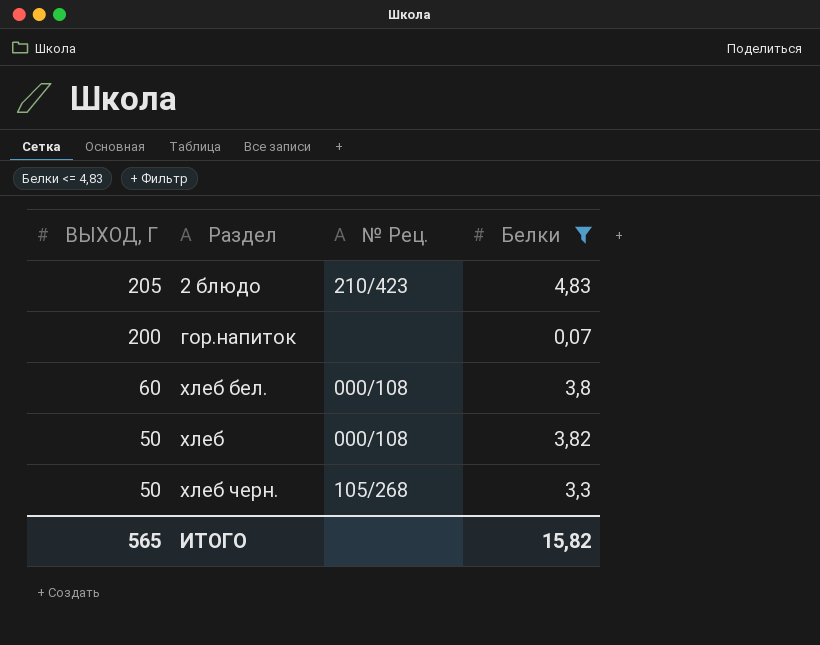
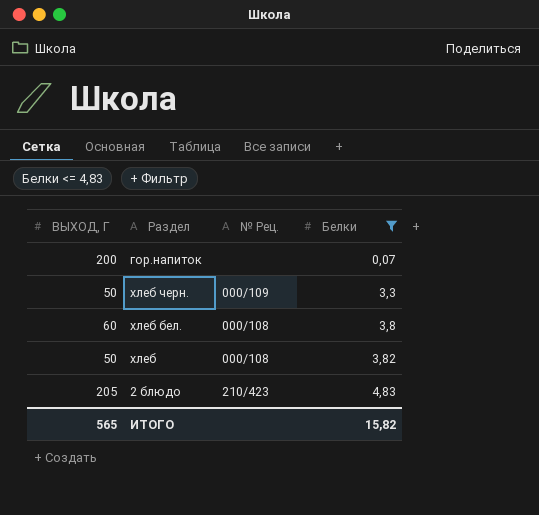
row order: ВЫХОД, Г descending -> Белки ascending
хлеб черн. | № Рец.: 105/268 -> 000/109

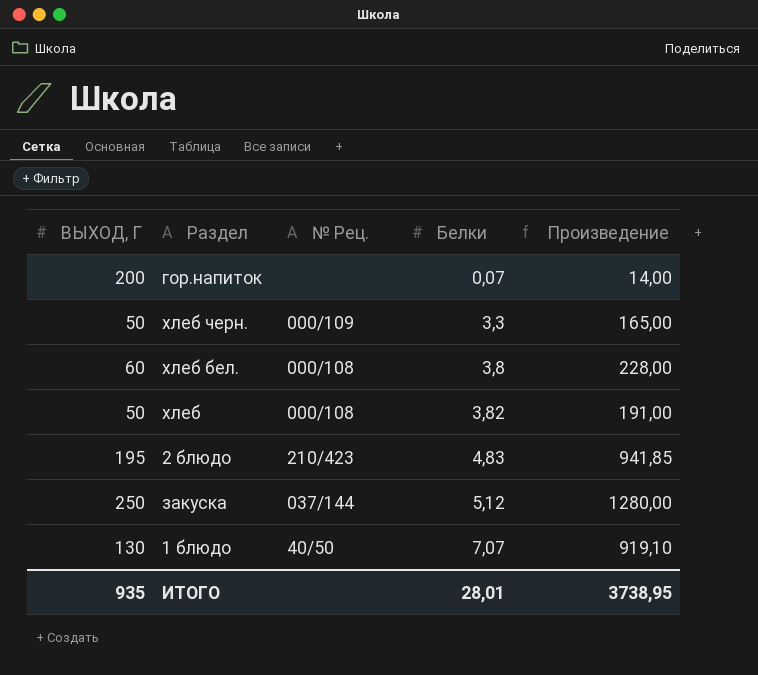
filter: Белки <= 4,83 -> none
column Произведение | formula: none -> [ВЫХОД, Г] * [Белки]
2 блюдо | ВЫХОД, Г: 205 -> 195
ИТОГО | ВЫХОД, Г: 565 -> 935
ИТОГО | Белки: 15,82 -> 28,01

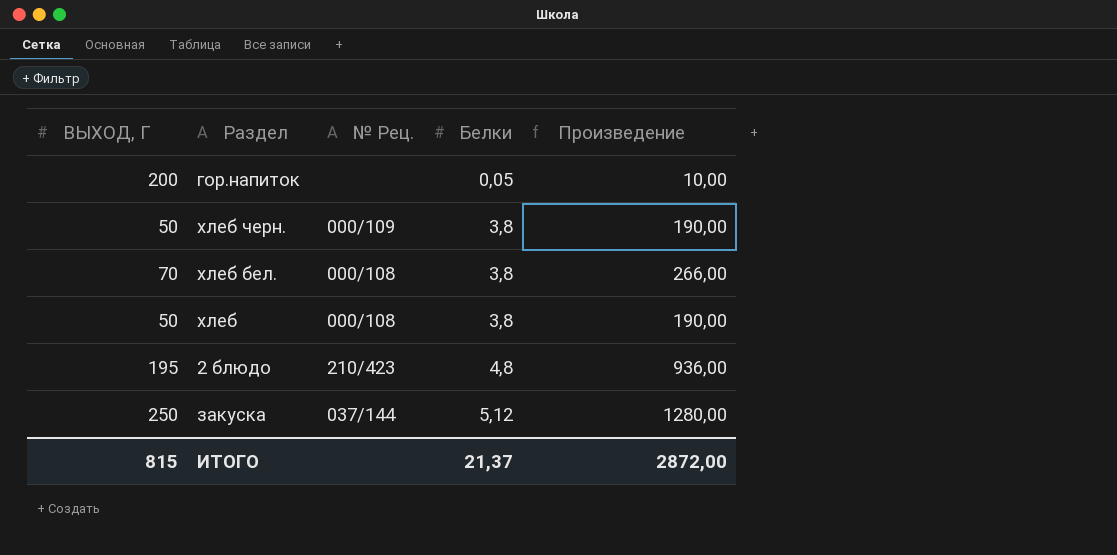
row 1 блюдо: 130 | 40/50 | 7,07 | 919,10 -> none
гор.напиток | Белки: 0,07 -> 0,05
гор.напиток | Произведение: 14,00 -> 10,00
хлеб черн. | Белки: 3,3 -> 3,8
хлеб черн. | Произведение: 165,00 -> 190,00
хлеб бел. | ВЫХОД, Г: 60 -> 70
хлеб бел. | Произведение: 228,00 -> 266,00
хлеб | Белки: 3,82 -> 3,8
хлеб | Произведение: 191,00 -> 190,00
2 блюдо | Белки: 4,83 -> 4,8
2 блюдо | Произведение: 941,85 -> 936,00
ИТОГО | ВЫХОД, Г: 935 -> 815
ИТОГО | Белки: 28,01 -> 21,37
ИТОГО | Произведение: 3738,95 -> 2872,00

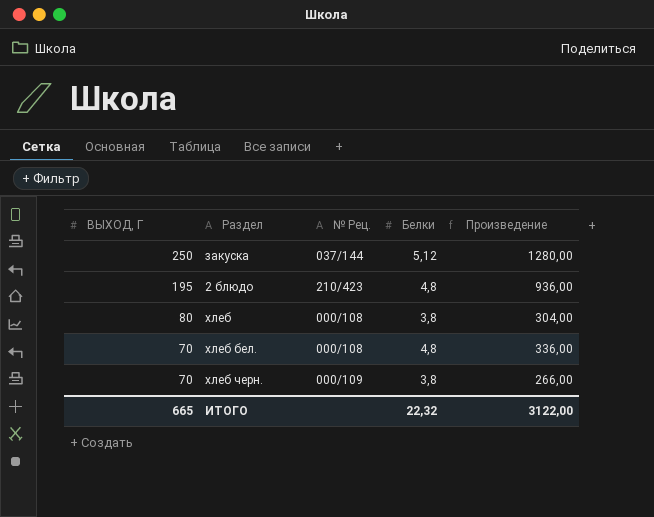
row order: Белки ascending -> ВЫХОД, Г descending
row гор.напиток: 200 | none | 0,05 | 10,00 -> none
хлеб | ВЫХОД, Г: 50 -> 80
хлеб | Произведение: 190,00 -> 304,00
хлеб бел. | Белки: 3,8 -> 4,8
хлеб бел. | Произведение: 266,00 -> 336,00
хлеб черн. | ВЫХОД, Г: 50 -> 70
хлеб черн. | Произведение: 190,00 -> 266,00
ИТОГО | ВЫХОД, Г: 815 -> 665
ИТОГО | Белки: 21,37 -> 22,32
ИТОГО | Произведение: 2872,00 -> 3122,00

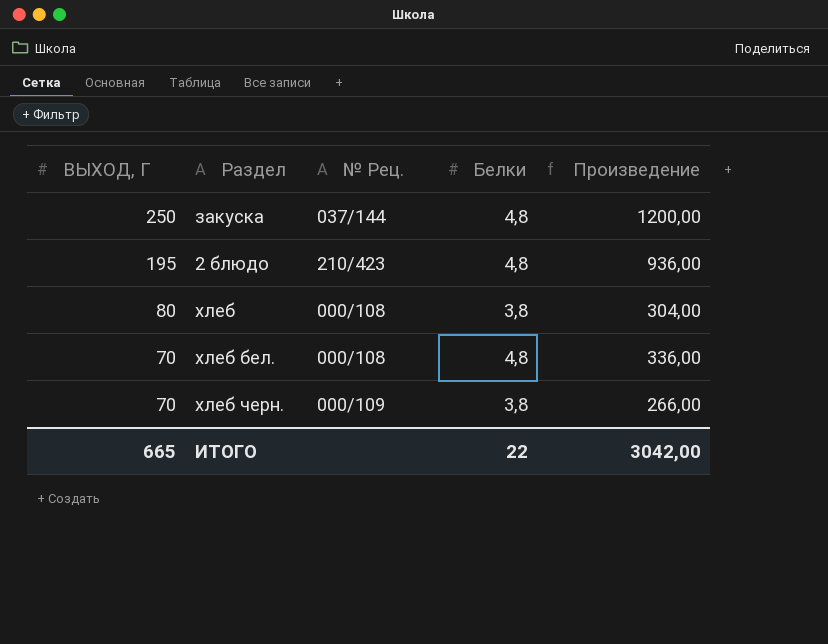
закуска | Белки: 5,12 -> 4,8
закуска | Произведение: 1280,00 -> 1200,00
ИТОГО | Белки: 22,32 -> 22
ИТОГО | Произведение: 3122,00 -> 3042,00

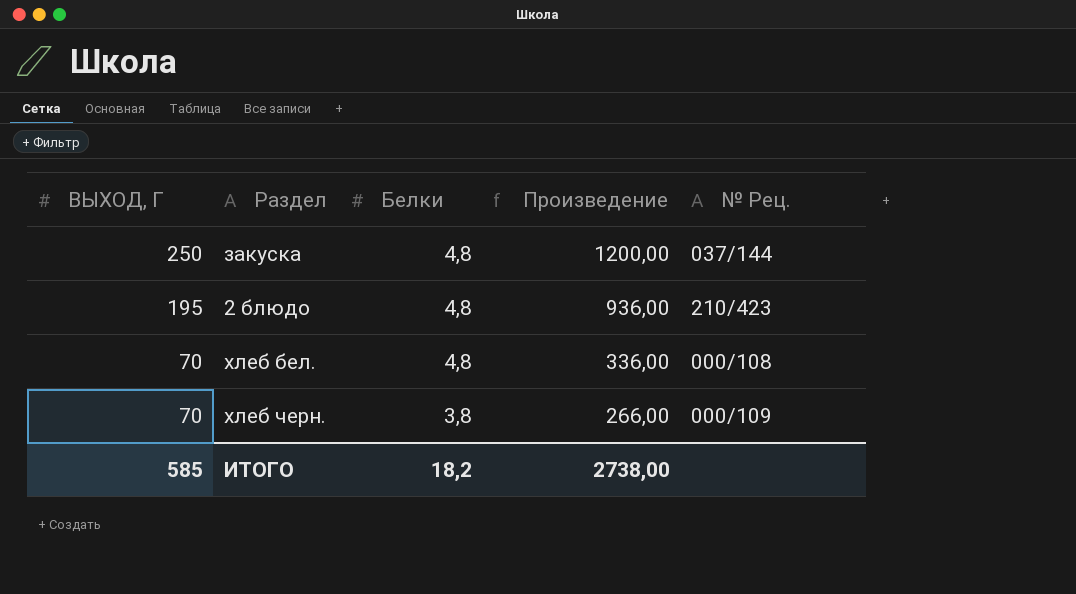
column № Рец. | position: 3 -> 5
row хлеб: 80 | 000/108 | 3,8 | 304,00 -> none
ИТОГО | ВЫХОД, Г: 665 -> 585
ИТОГО | Белки: 22 -> 18,2
ИТОГО | Произведение: 3042,00 -> 2738,00

